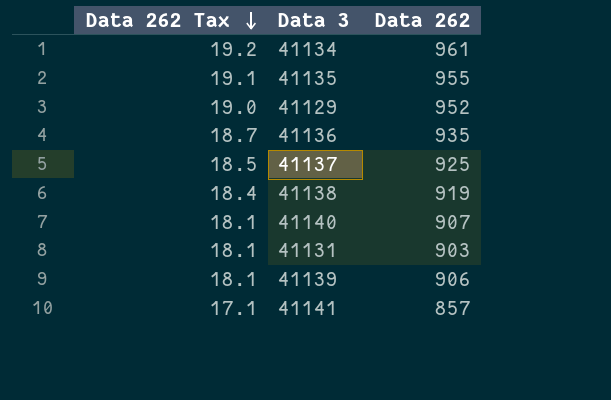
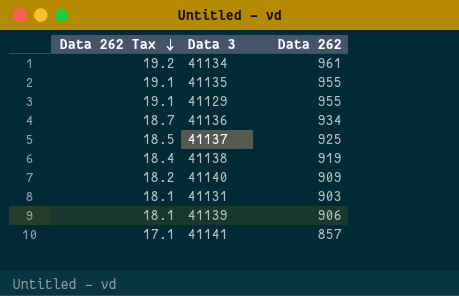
41129 | Data 262 Tax: 19.0 -> 19.1
41129 | Data 262: 952 -> 955
41136 | Data 262: 935 -> 934
41140 | Data 262 Tax: 18.1 -> 18.2
41140 | Data 262: 907 -> 909

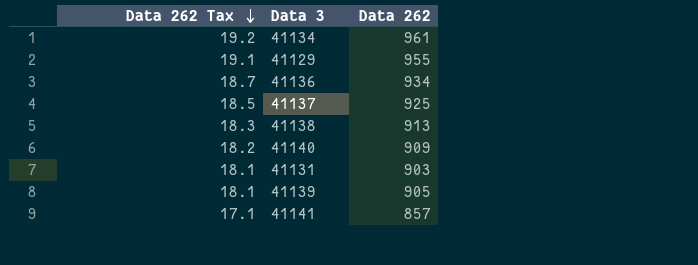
row 41135: 19.1 | 955 -> none
41138 | Data 262 Tax: 18.4 -> 18.3
41138 | Data 262: 919 -> 913
41139 | Data 262: 906 -> 905

